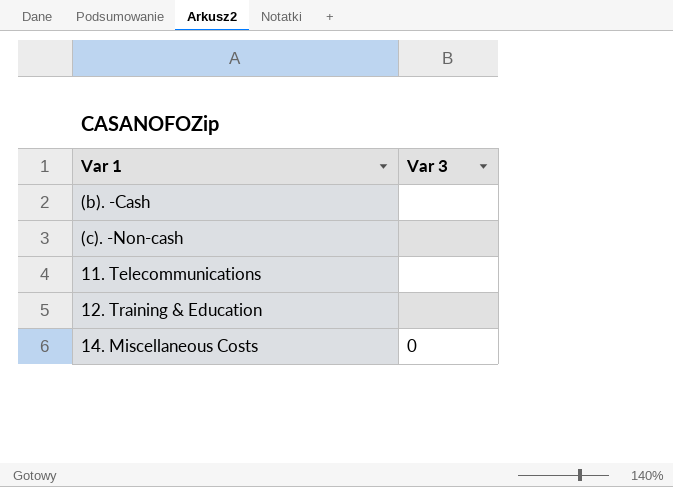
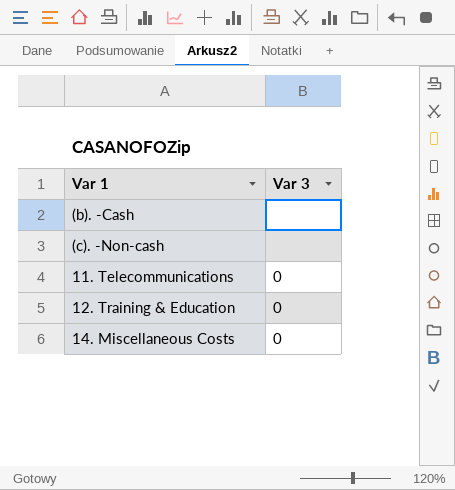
11. Telecommunications | Var 3: none -> 0
12. Training & Education | Var 3: none -> 0

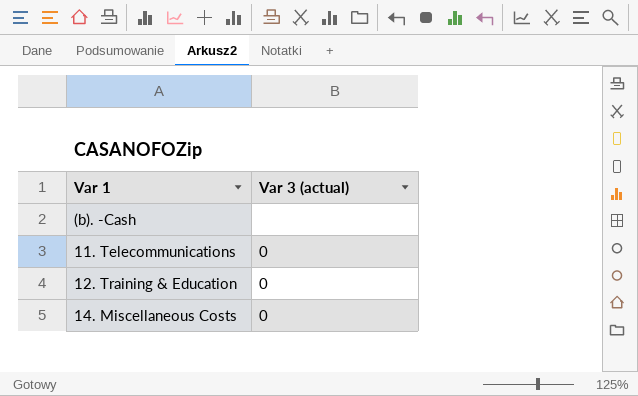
column name: Var 3 -> Var 3 (actual)
row (c). -Non-cash: none -> none

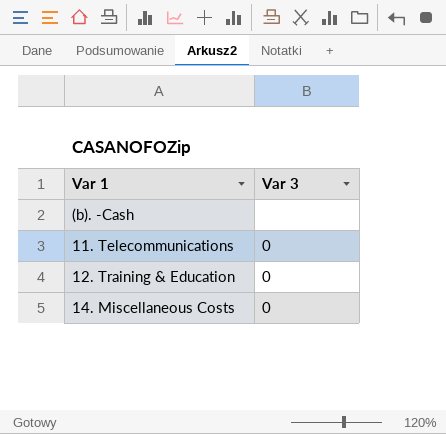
column name: Var 3 (actual) -> Var 3

